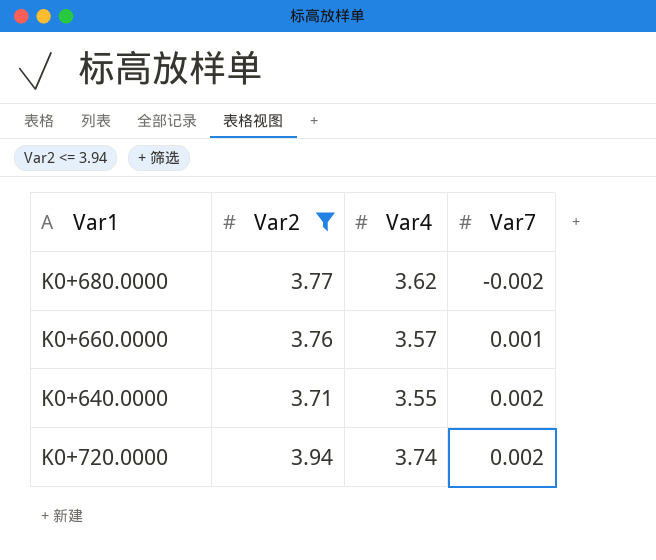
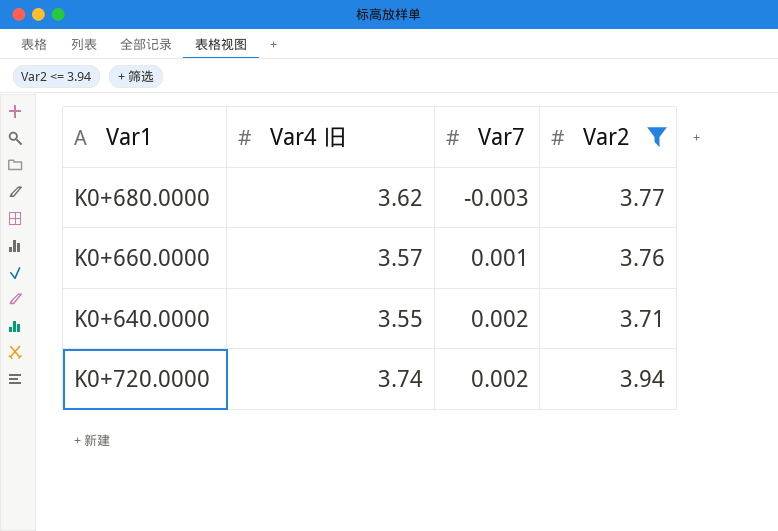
column name: Var4 -> Var4 旧
column Var2 | position: 2 -> 4
K0+680.0000 | Var7: -0.002 -> -0.003

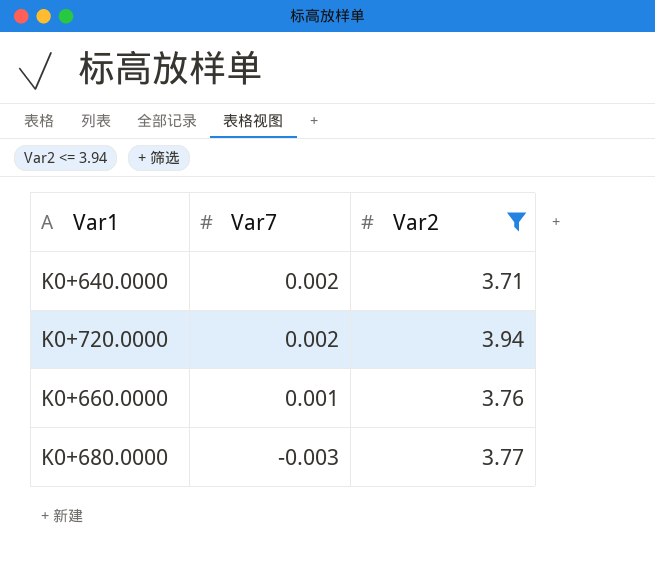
row order: Var7 ascending -> Var7 descending
column Var4 旧 | position: 2 -> none

